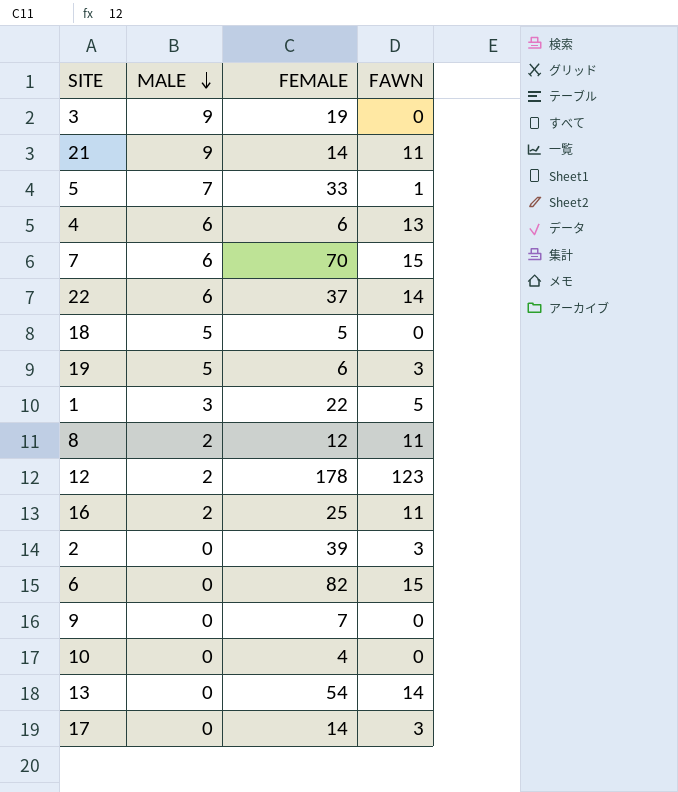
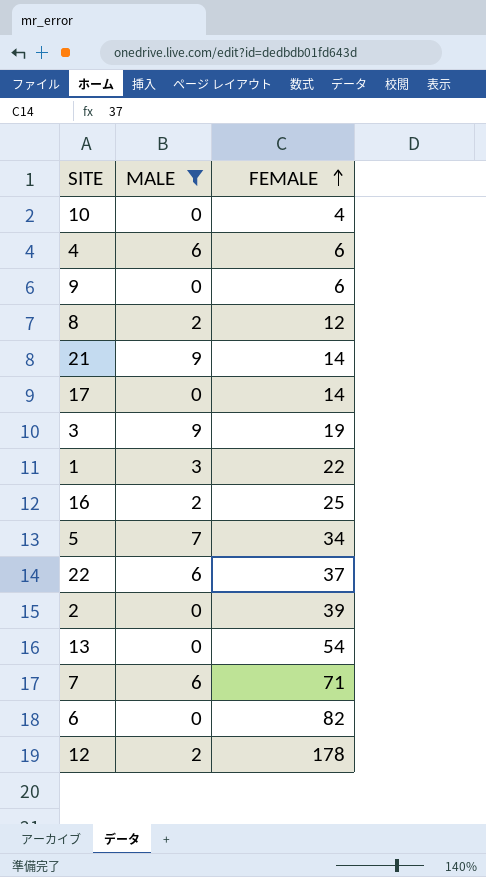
filter: none -> MALE != 5
row order: MALE descending -> FEMALE ascending
column FAWN | position: 4 -> none
9 | FEMALE: 7 -> 6
5 | FEMALE: 33 -> 34
7 | FEMALE: 70 -> 71

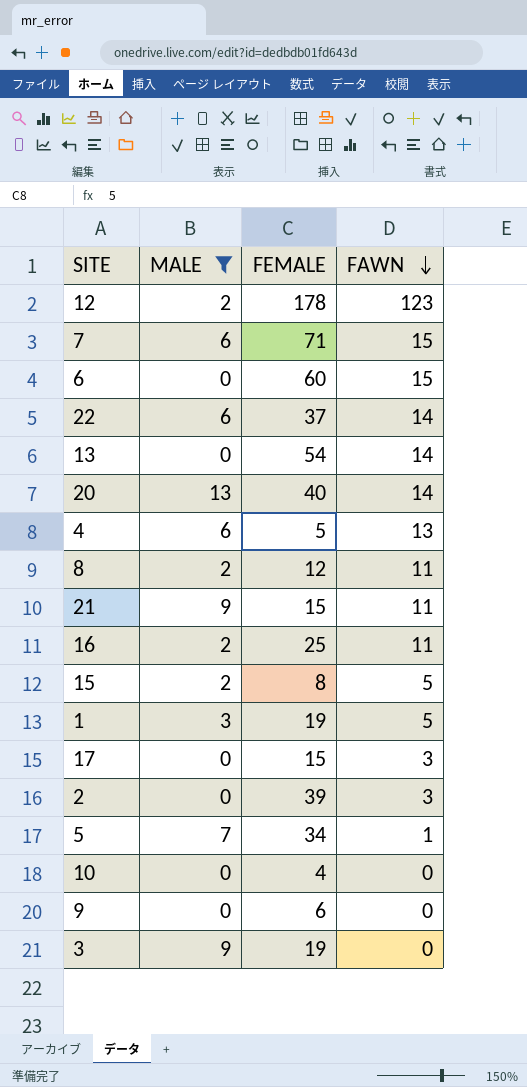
row order: FEMALE ascending -> FAWN descending
column FAWN | position: none -> 4
6 | FEMALE: 82 -> 60
row 20: none -> 13 | 40 | 14
4 | FEMALE: 6 -> 5
21 | FEMALE: 14 -> 15
row 15: none -> 2 | 8 | 5
1 | FEMALE: 22 -> 19
17 | FEMALE: 14 -> 15

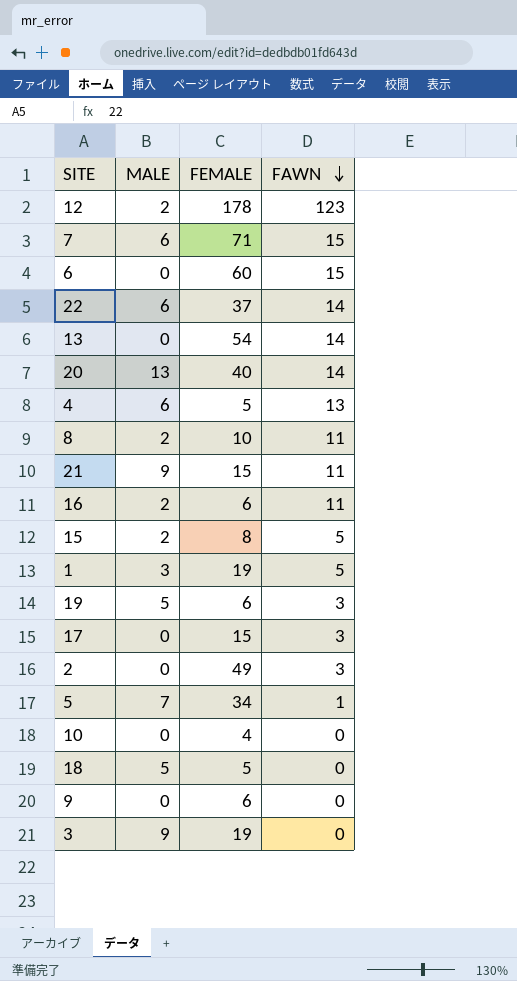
filter: MALE != 5 -> none
8 | FEMALE: 12 -> 10
16 | FEMALE: 25 -> 6
2 | FEMALE: 39 -> 49

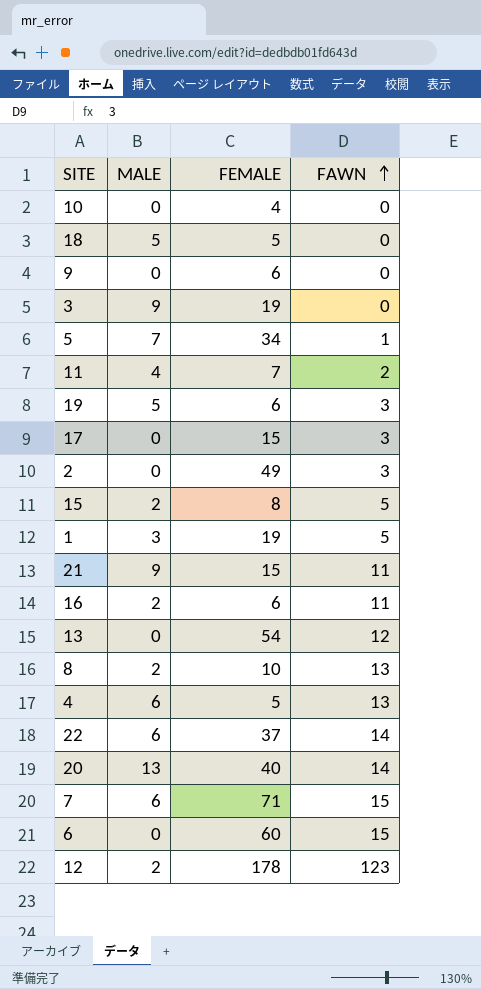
row order: FAWN descending -> FAWN ascending
row 11: none -> 4 | 7 | 2
13 | FAWN: 14 -> 12
8 | FAWN: 11 -> 13

